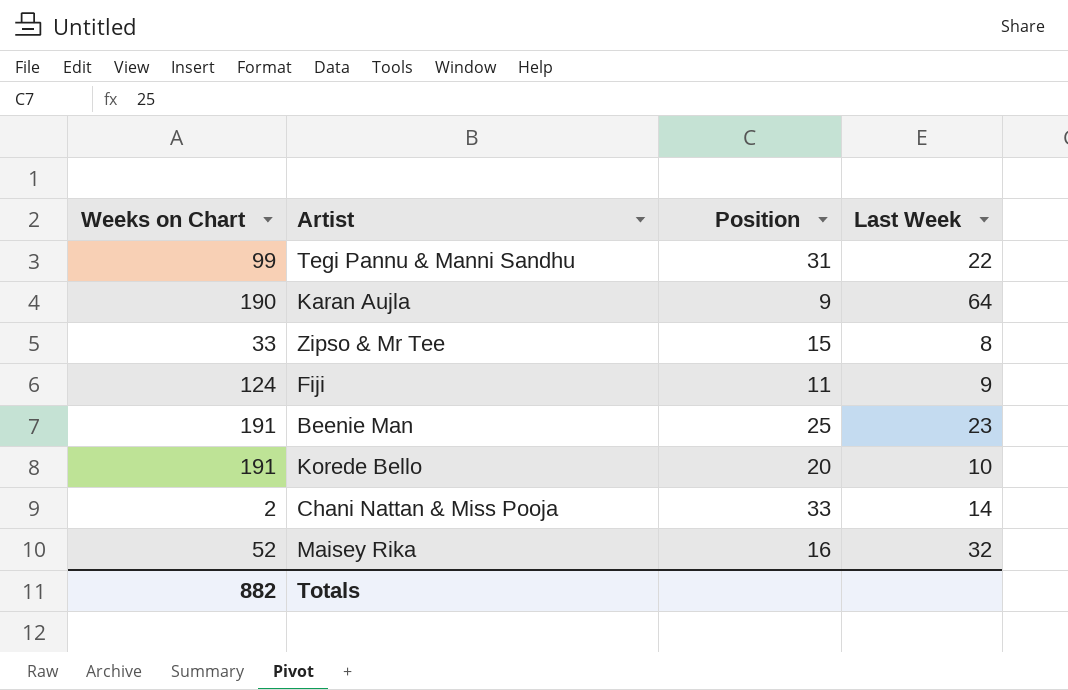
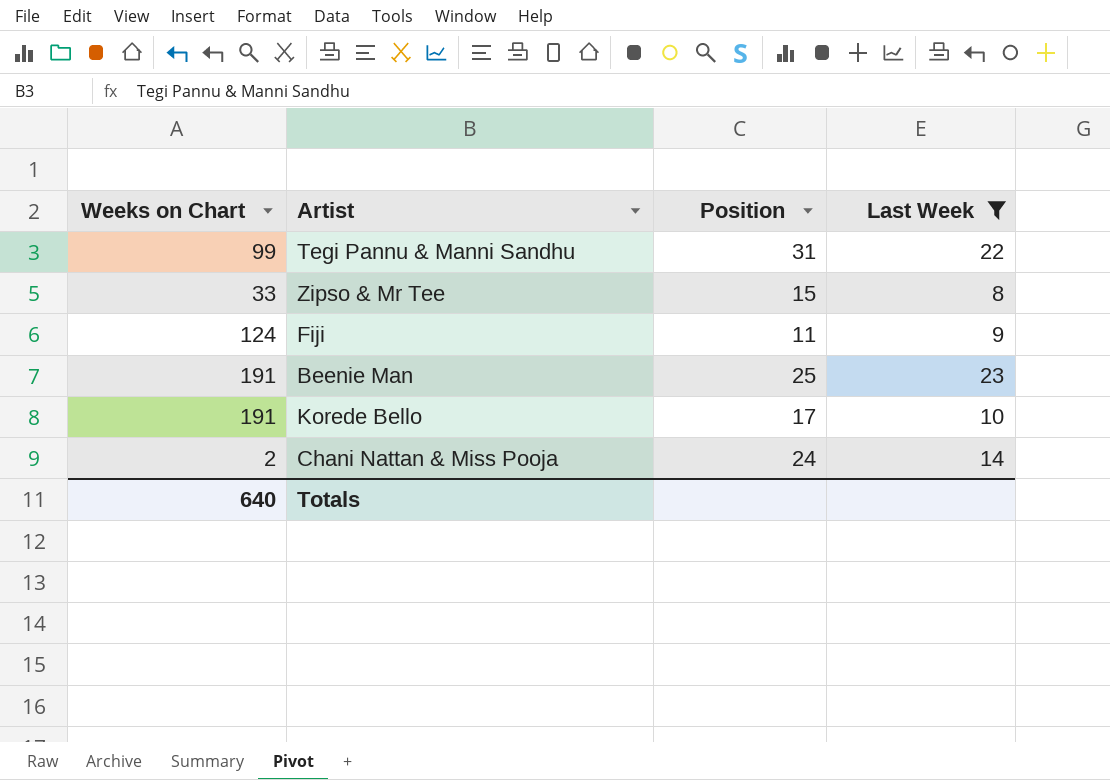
filter: none -> Last Week <= 23
Korede Bello | Position: 20 -> 17
Chani Nattan & Miss Pooja | Position: 33 -> 24
Totals | Weeks on Chart: 882 -> 640

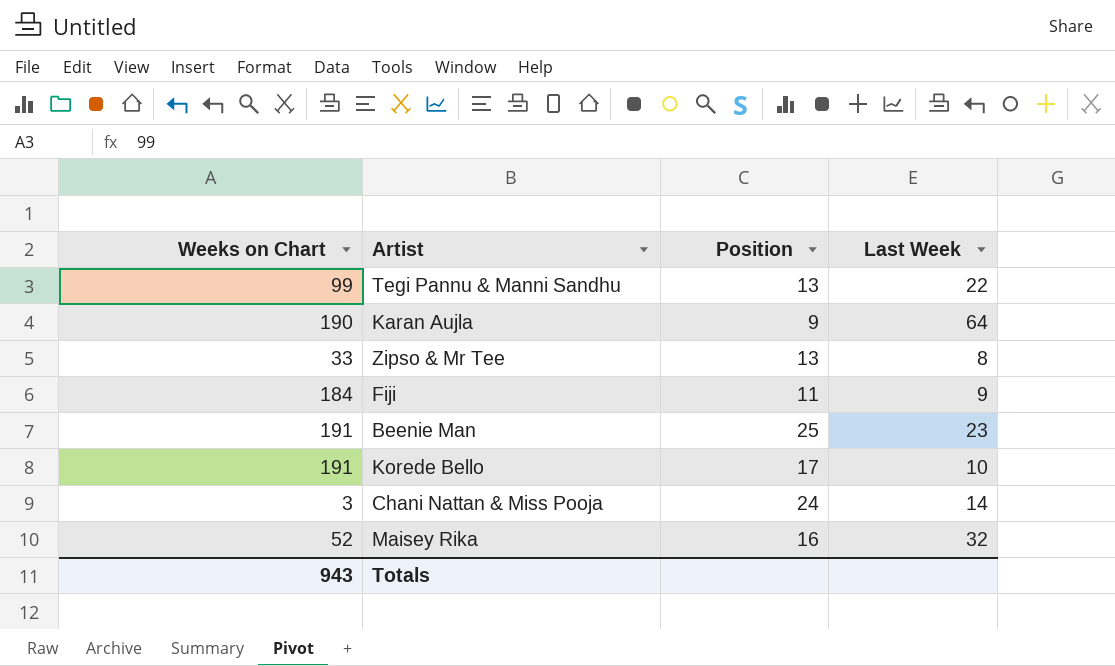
filter: Last Week <= 23 -> none
Tegi Pannu & Manni Sandhu | Position: 31 -> 13
Zipso & Mr Tee | Position: 15 -> 13
Fiji | Weeks on Chart: 124 -> 184
Chani Nattan & Miss Pooja | Weeks on Chart: 2 -> 3
Totals | Weeks on Chart: 640 -> 943

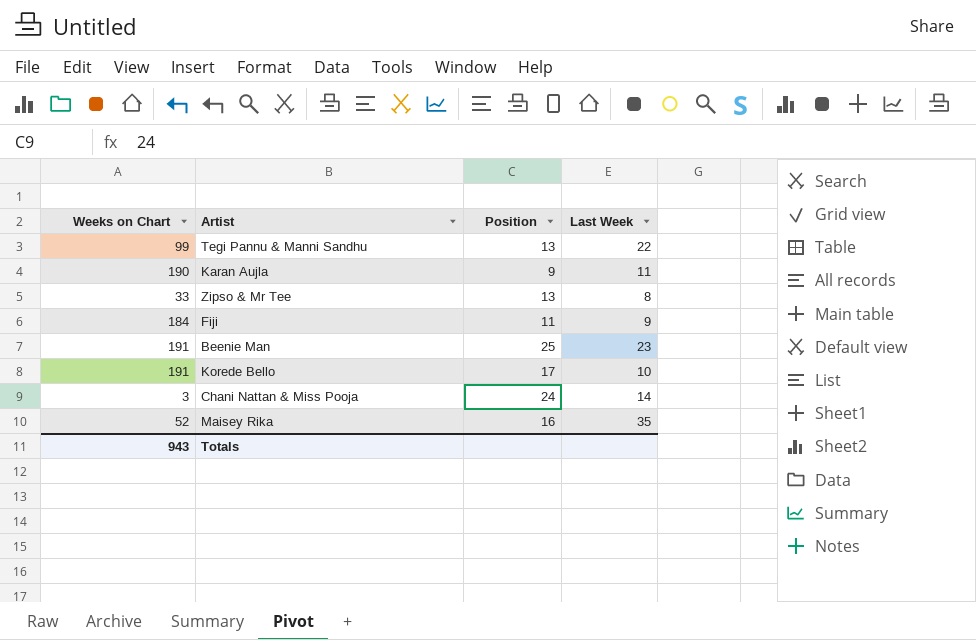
Karan Aujla | Last Week: 64 -> 11
Maisey Rika | Last Week: 32 -> 35

